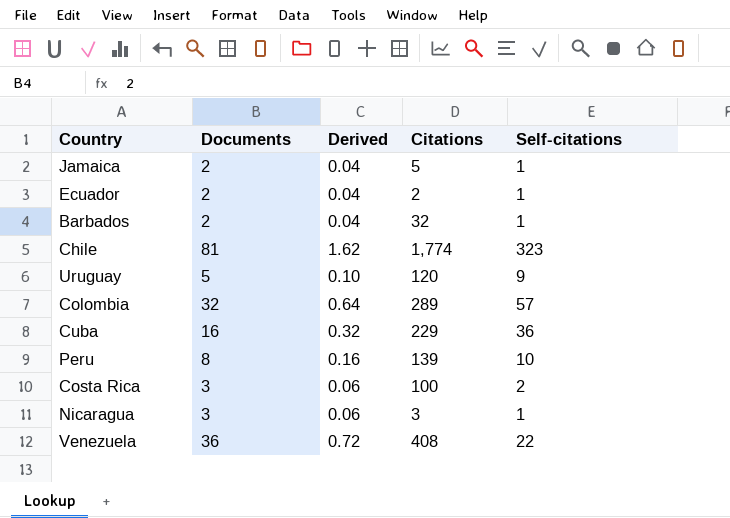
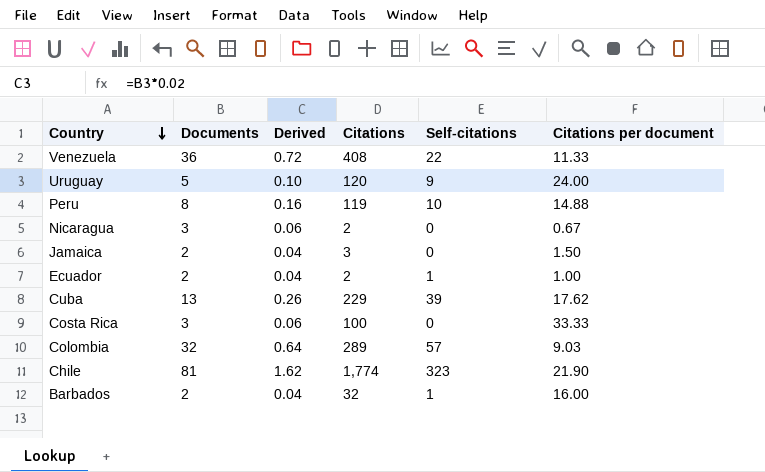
row order: none -> Country descending
column Citations per document | formula: none -> [Citations] / [Documents]
Peru | Citations: 139 -> 119
Nicaragua | Citations: 3 -> 2
Nicaragua | Self-citations: 1 -> 0
Jamaica | Citations: 5 -> 3
Jamaica | Self-citations: 1 -> 0
Cuba | Documents: 16 -> 13
Cuba | Derived: 0.32 -> 0.26
Cuba | Self-citations: 36 -> 39
Costa Rica | Self-citations: 2 -> 0

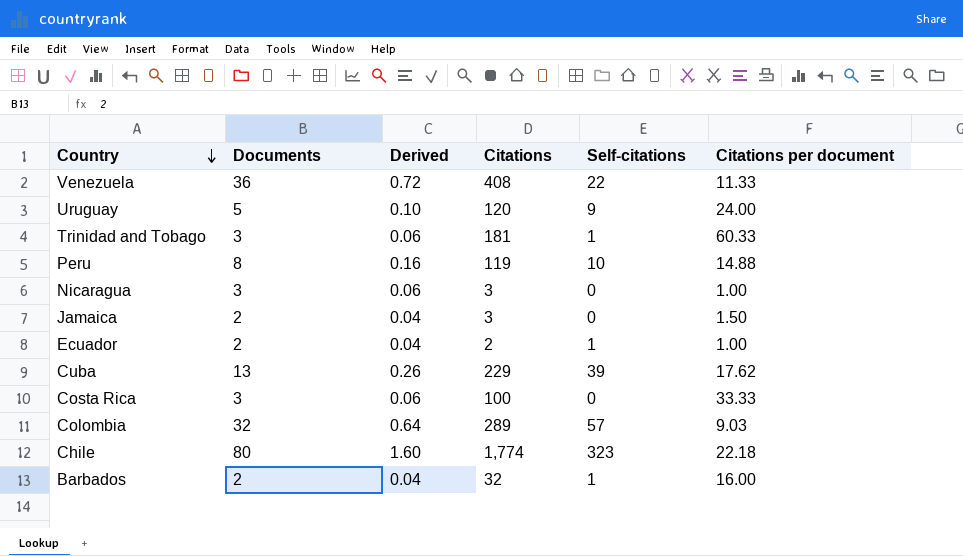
row Trinidad and Tobago: none -> 3 | 0.06 | 181 | 1 | 60.33
Nicaragua | Citations: 2 -> 3
Nicaragua | Citations per document: 0.67 -> 1.00
Chile | Documents: 81 -> 80
Chile | Derived: 1.62 -> 1.60
Chile | Citations per document: 21.90 -> 22.18

